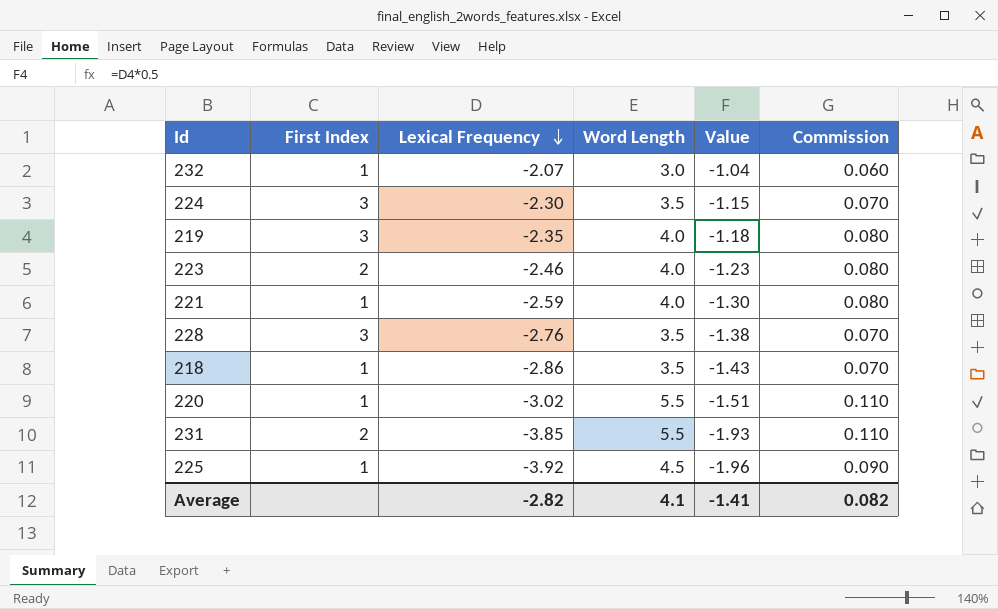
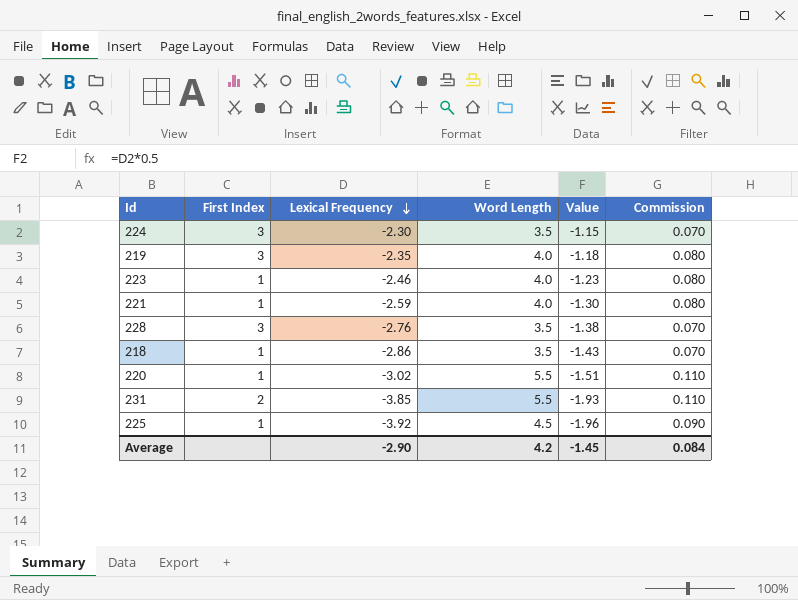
row 232: 1 | -2.07 | 3.0 | -1.04 | 0.060 -> none
223 | First Index: 2 -> 1
Average | Lexical Frequency: -2.82 -> -2.90
Average | Word Length: 4.1 -> 4.2
Average | Value: -1.41 -> -1.45
Average | Commission: 0.082 -> 0.084

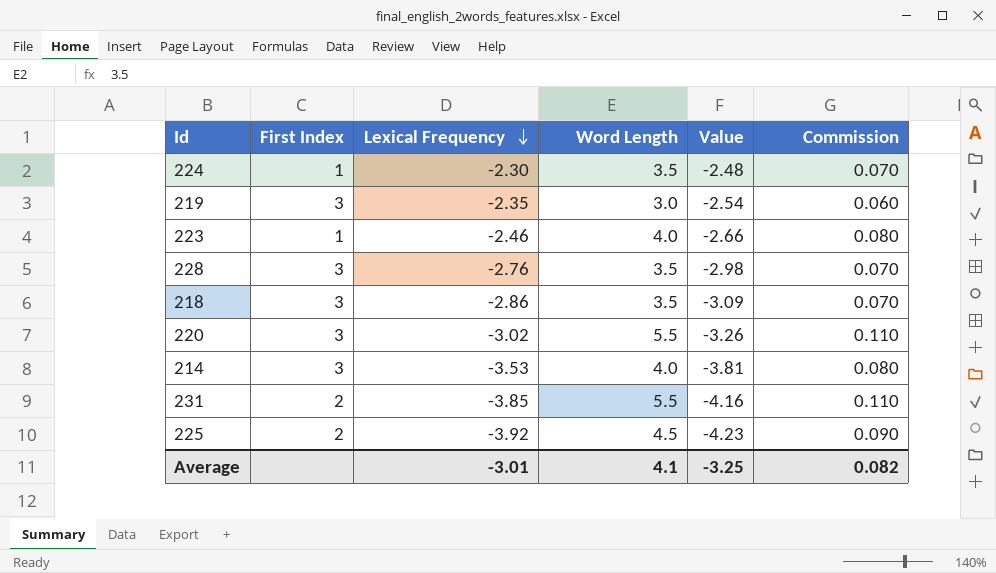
column Value | formula: [Lexical Frequency] * 0.5 -> [Lexical Frequency] * 1.08
row 221: 1 | -2.59 | 4.0 | -1.30 | 0.080 -> none
224 | First Index: 3 -> 1
219 | Word Length: 4.0 -> 3.0
219 | Commission: 0.080 -> 0.060
218 | First Index: 1 -> 3
220 | First Index: 1 -> 3
row 214: none -> 3 | -3.53 | 4.0 | -3.81 | 0.080
225 | First Index: 1 -> 2
Average | Lexical Frequency: -2.90 -> -3.01
Average | Word Length: 4.2 -> 4.1
Average | Value: -1.45 -> -3.25
Average | Commission: 0.084 -> 0.082

